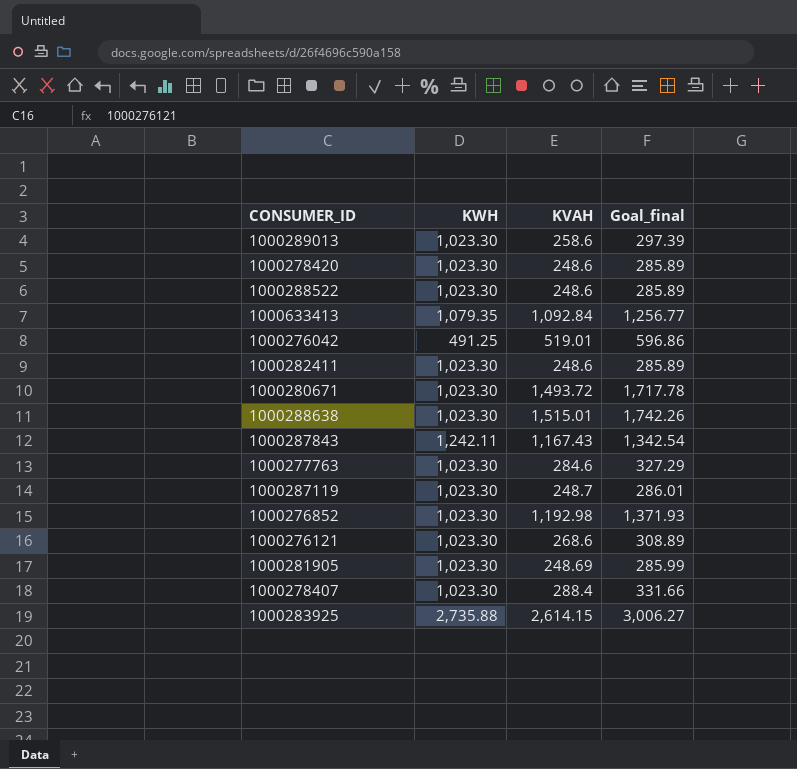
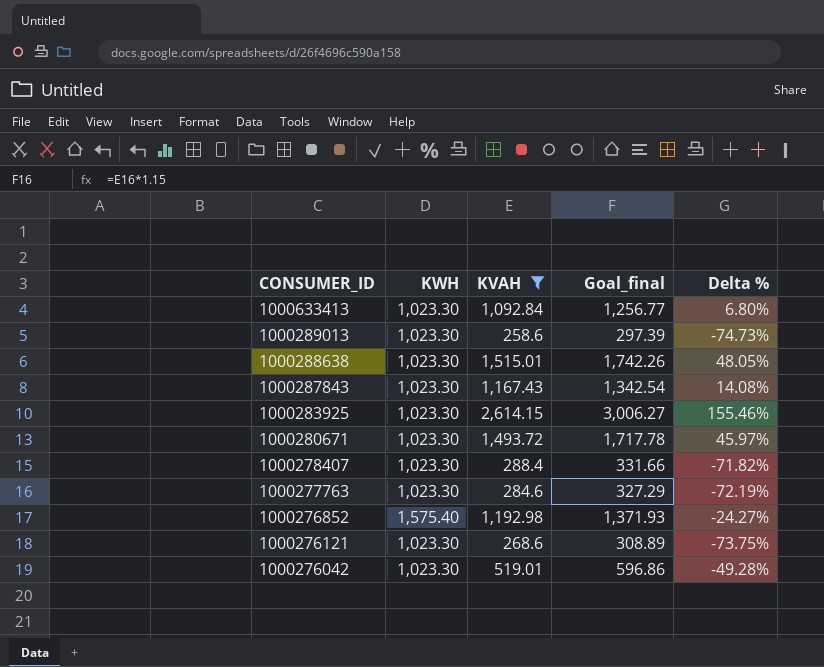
filter: none -> KVAH >= 258.6
row order: none -> CONSUMER_ID descending
column Delta % | formula: none -> ([KVAH] - [KWH]) / [KWH]
1000633413 | KWH: 1,079.35 -> 1,023.30
1000287843 | KWH: 1,242.11 -> 1,023.30
1000283925 | KWH: 2,735.88 -> 1,023.30
1000276852 | KWH: 1,023.30 -> 1,575.40
1000276042 | KWH: 491.25 -> 1,023.30

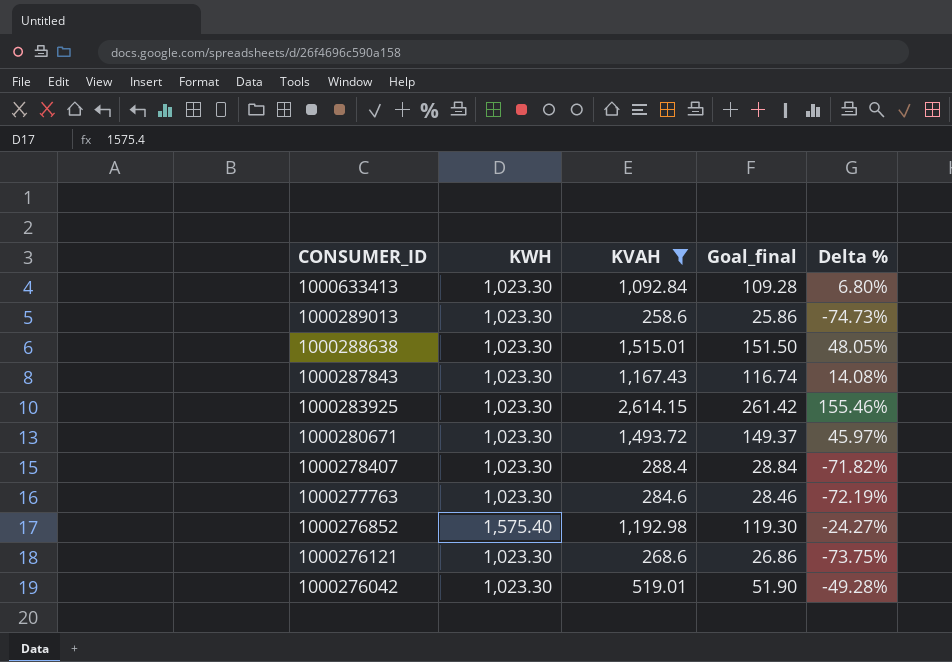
column Goal_final | formula: [KVAH] * 1.15 -> [KVAH] * 0.1

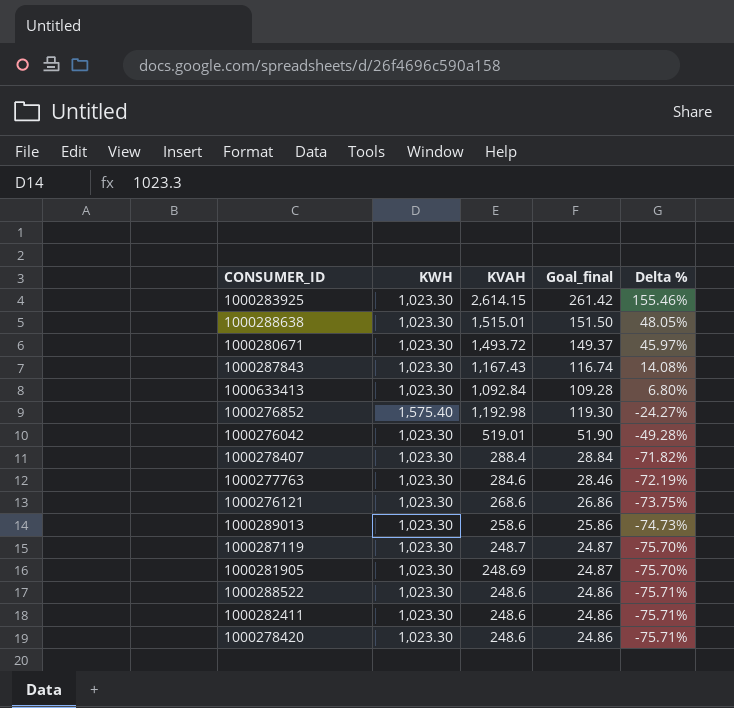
filter: KVAH >= 258.6 -> none
row order: CONSUMER_ID descending -> Delta % descending

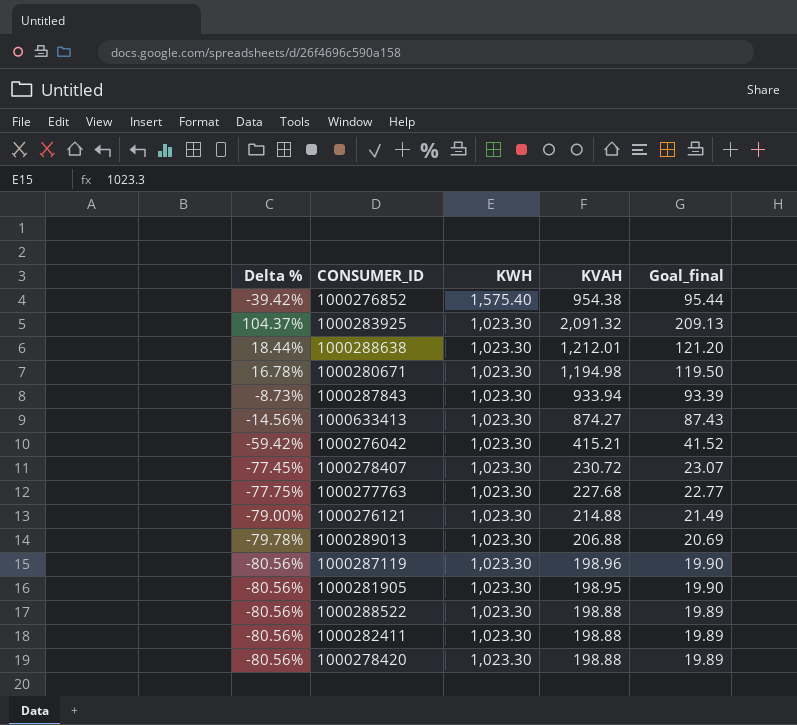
row order: Delta % descending -> KWH descending
column Delta % | position: 5 -> 1
1000276852 | Delta %: -24.27% -> -39.42%
1000276852 | KVAH: 1,192.98 -> 954.38
1000276852 | Goal_final: 119.30 -> 95.44
1000283925 | Delta %: 155.46% -> 104.37%
1000283925 | KVAH: 2,614.15 -> 2,091.32
1000283925 | Goal_final: 261.42 -> 209.13
1000288638 | Delta %: 48.05% -> 18.44%
1000288638 | KVAH: 1,515.01 -> 1,212.01
1000288638 | Goal_final: 151.50 -> 121.20
1000280671 | Delta %: 45.97% -> 16.78%
1000280671 | KVAH: 1,493.72 -> 1,194.98
1000280671 | Goal_final: 149.37 -> 119.50
1000287843 | Delta %: 14.08% -> -8.73%
1000287843 | KVAH: 1,167.43 -> 933.94
1000287843 | Goal_final: 116.74 -> 93.39
1000633413 | Delta %: 6.80% -> -14.56%
1000633413 | KVAH: 1,092.84 -> 874.27
1000633413 | Goal_final: 109.28 -> 87.43
1000276042 | Delta %: -49.28% -> -59.42%
1000276042 | KVAH: 519.01 -> 415.21
1000276042 | Goal_final: 51.90 -> 41.52
1000278407 | Delta %: -71.82% -> -77.45%
1000278407 | KVAH: 288.4 -> 230.72
1000278407 | Goal_final: 28.84 -> 23.07
1000277763 | Delta %: -72.19% -> -77.75%
1000277763 | KVAH: 284.6 -> 227.68
1000277763 | Goal_final: 28.46 -> 22.77
1000276121 | Delta %: -73.75% -> -79.00%
1000276121 | KVAH: 268.6 -> 214.88
1000276121 | Goal_final: 26.86 -> 21.49
1000289013 | Delta %: -74.73% -> -79.78%
1000289013 | KVAH: 258.6 -> 206.88
1000289013 | Goal_final: 25.86 -> 20.69
1000287119 | Delta %: -75.70% -> -80.56%
1000287119 | KVAH: 248.7 -> 198.96
1000287119 | Goal_final: 24.87 -> 19.90
1000281905 | Delta %: -75.70% -> -80.56%
1000281905 | KVAH: 248.69 -> 198.95
1000281905 | Goal_final: 24.87 -> 19.90
1000288522 | Delta %: -75.71% -> -80.56%
1000288522 | KVAH: 248.6 -> 198.88
1000288522 | Goal_final: 24.86 -> 19.89
1000282411 | Delta %: -75.71% -> -80.56%
1000282411 | KVAH: 248.6 -> 198.88
1000282411 | Goal_final: 24.86 -> 19.89
1000278420 | Delta %: -75.71% -> -80.56%
1000278420 | KVAH: 248.6 -> 198.88
1000278420 | Goal_final: 24.86 -> 19.89

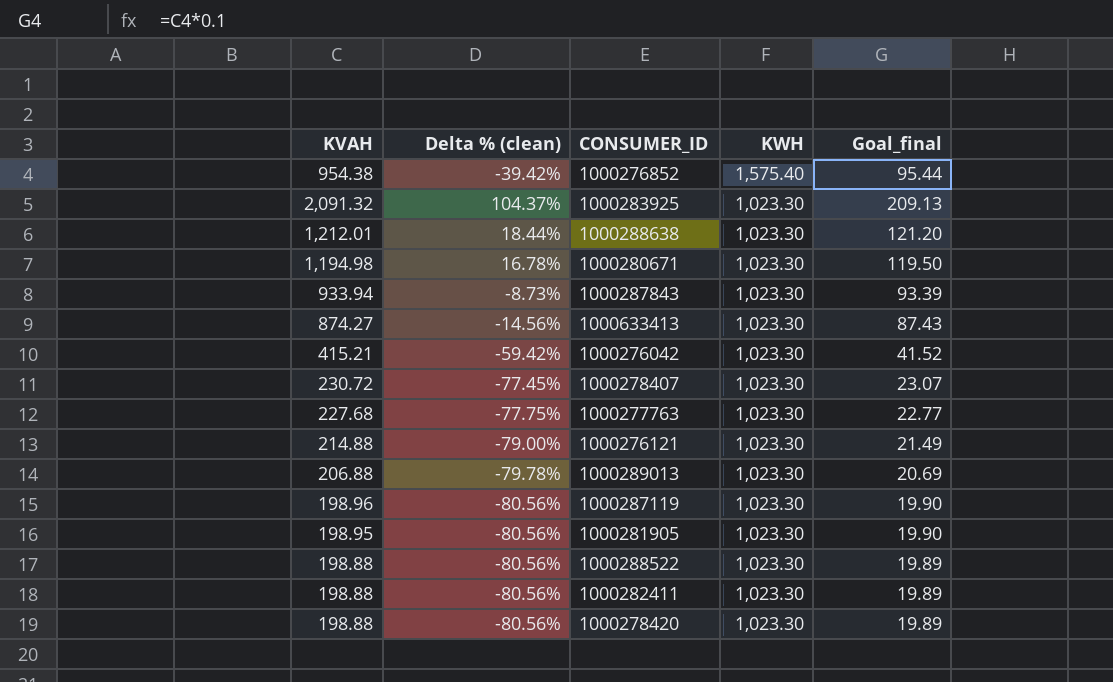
column KVAH | position: 4 -> 1
column name: Delta % -> Delta % (clean)

